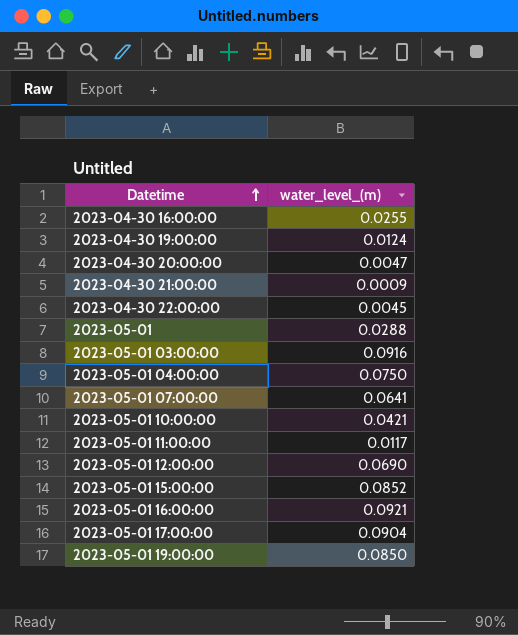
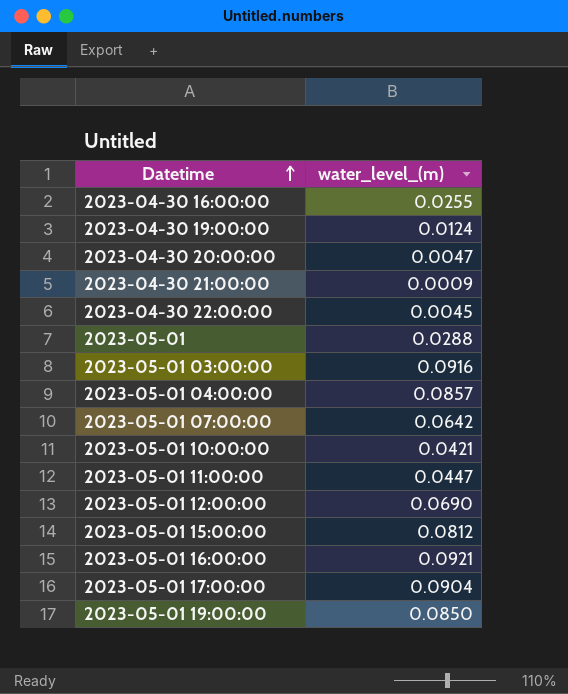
2023-05-01 04:00:00 | water_level_(m): 0.0750 -> 0.0857
2023-05-01 07:00:00 | water_level_(m): 0.0641 -> 0.0642
2023-05-01 11:00:00 | water_level_(m): 0.0117 -> 0.0447
2023-05-01 15:00:00 | water_level_(m): 0.0852 -> 0.0812

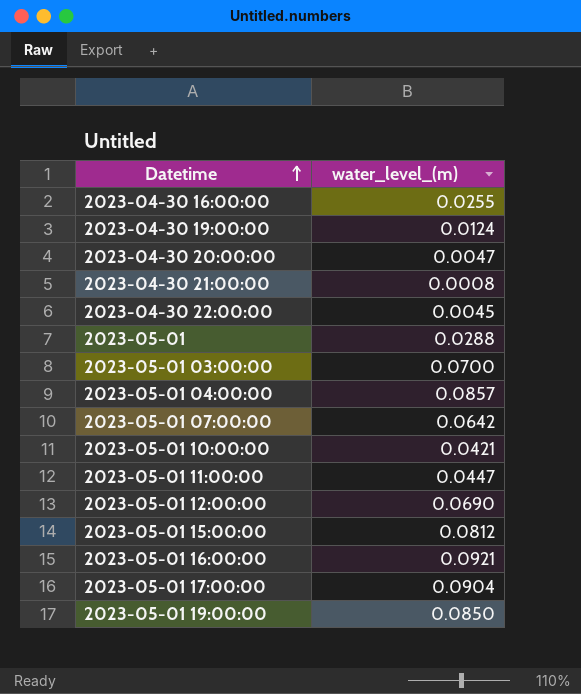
2023-04-30 21:00:00 | water_level_(m): 0.0009 -> 0.0008
2023-05-01 03:00:00 | water_level_(m): 0.0916 -> 0.0700

